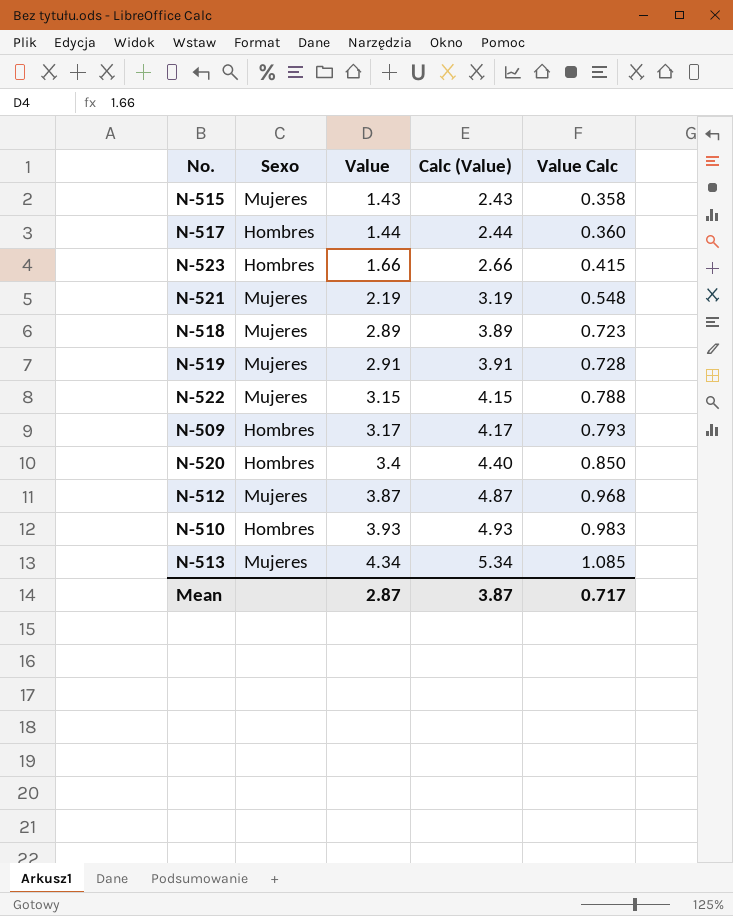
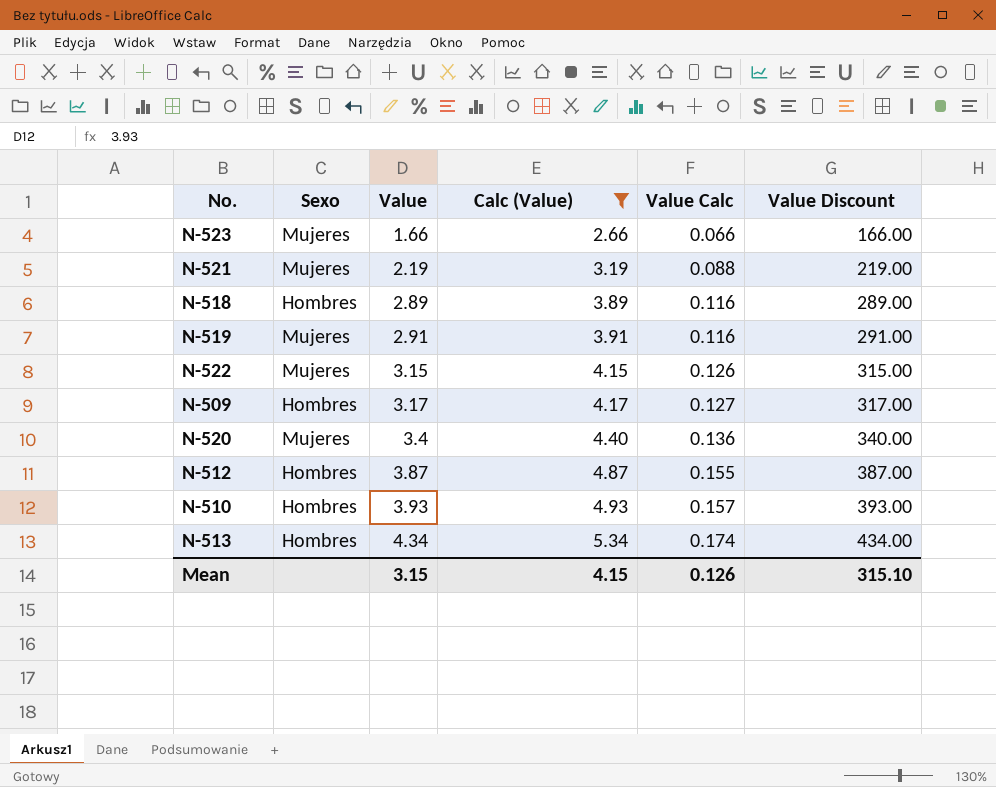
filter: none -> Calc (Value) >= 2.66
column Value Calc | formula: [Value] * 0.25 -> [Value] * 0.04
column Value Discount | formula: none -> [Value] * 100
N-523 | Sexo: Hombres -> Mujeres
N-518 | Sexo: Mujeres -> Hombres
N-520 | Sexo: Hombres -> Mujeres
N-512 | Sexo: Mujeres -> Hombres
N-513 | Sexo: Mujeres -> Hombres
Mean | Value: 2.87 -> 3.15
Mean | Calc (Value): 3.87 -> 4.15
Mean | Value Calc: 0.717 -> 0.126

